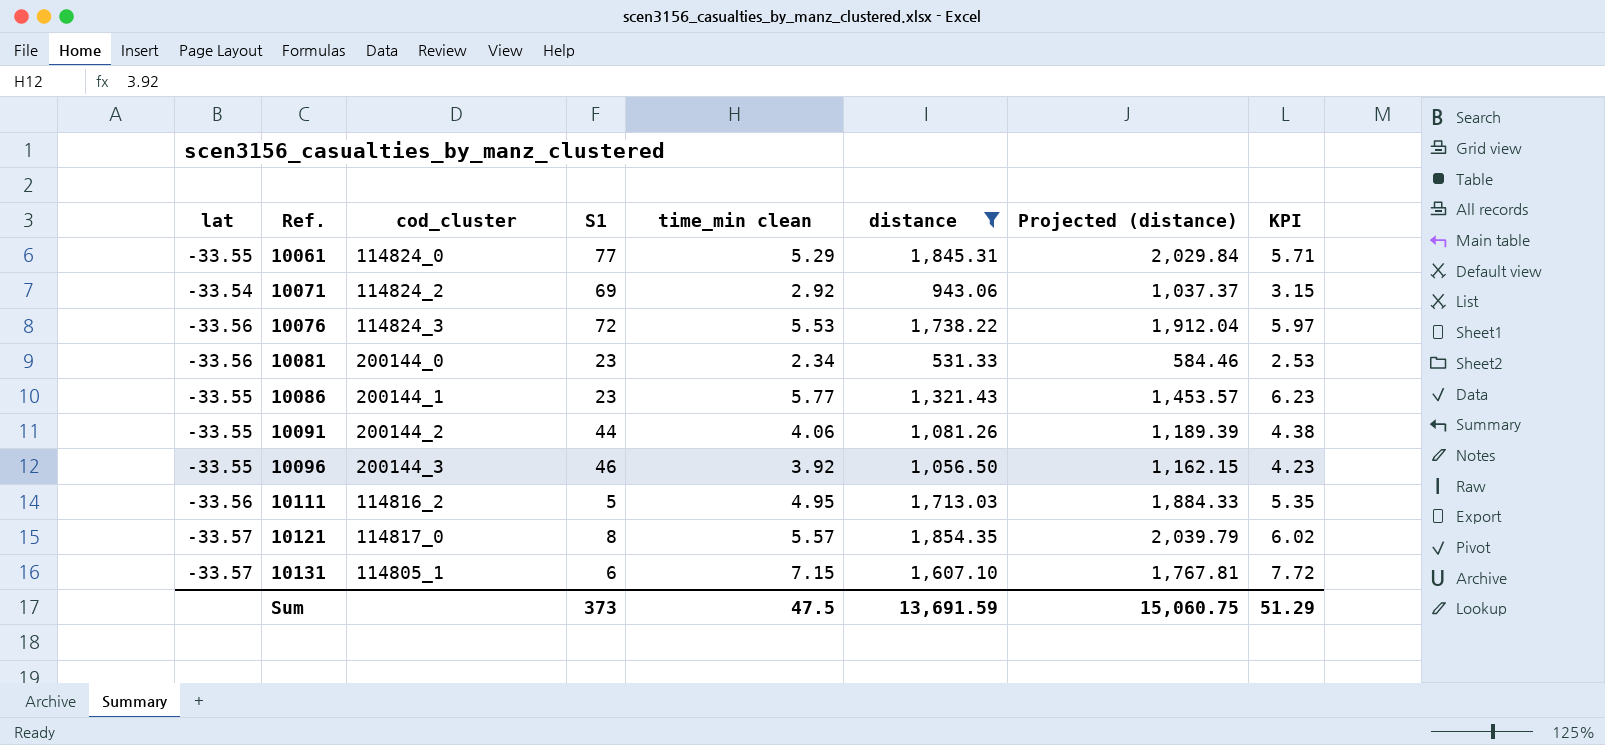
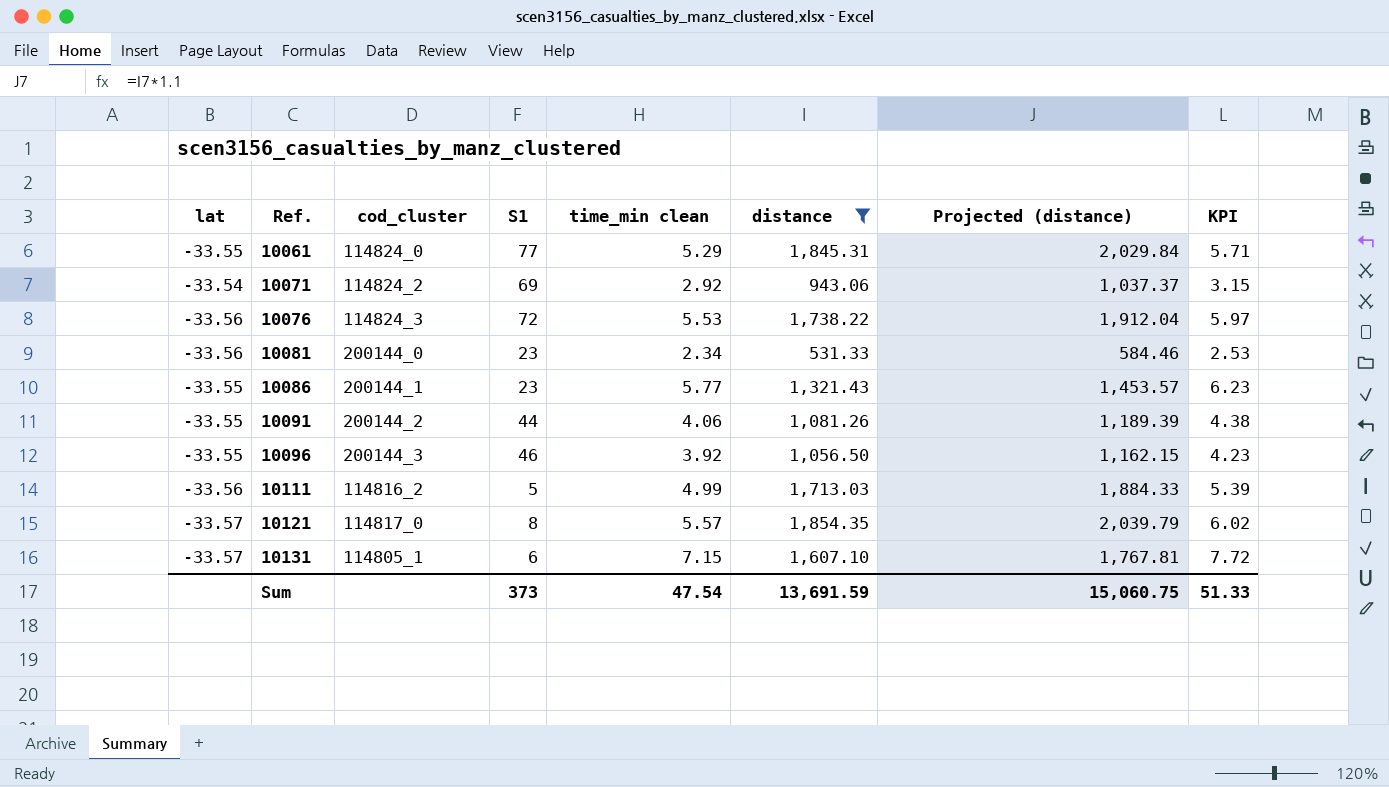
10111 | time_min clean: 4.95 -> 4.99
10111 | KPI: 5.35 -> 5.39
Sum | time_min clean: 47.5 -> 47.54
Sum | KPI: 51.29 -> 51.33

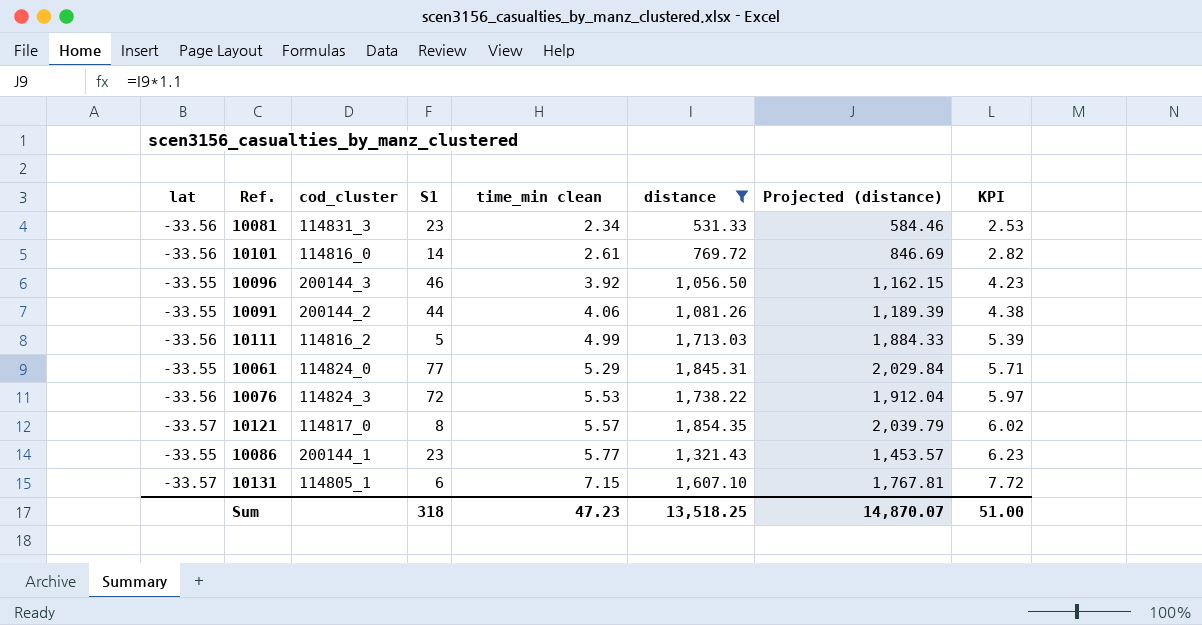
row order: Ref. ascending -> time_min clean ascending
row 10071: -33.54 | 114824_2 | 69 | 2.92 | 943.06 | 1,037.37 | 3.15 -> none
10081 | cod_cluster: 200144_0 -> 114831_3
row 10101: none -> -33.56 | 114816_0 | 14 | 2.61 | 769.72 | 846.69 | 2.82
Sum | S1: 373 -> 318
Sum | time_min clean: 47.54 -> 47.23
Sum | distance: 13,691.59 -> 13,518.25
Sum | Projected (distance): 15,060.75 -> 14,870.07
Sum | KPI: 51.33 -> 51.00

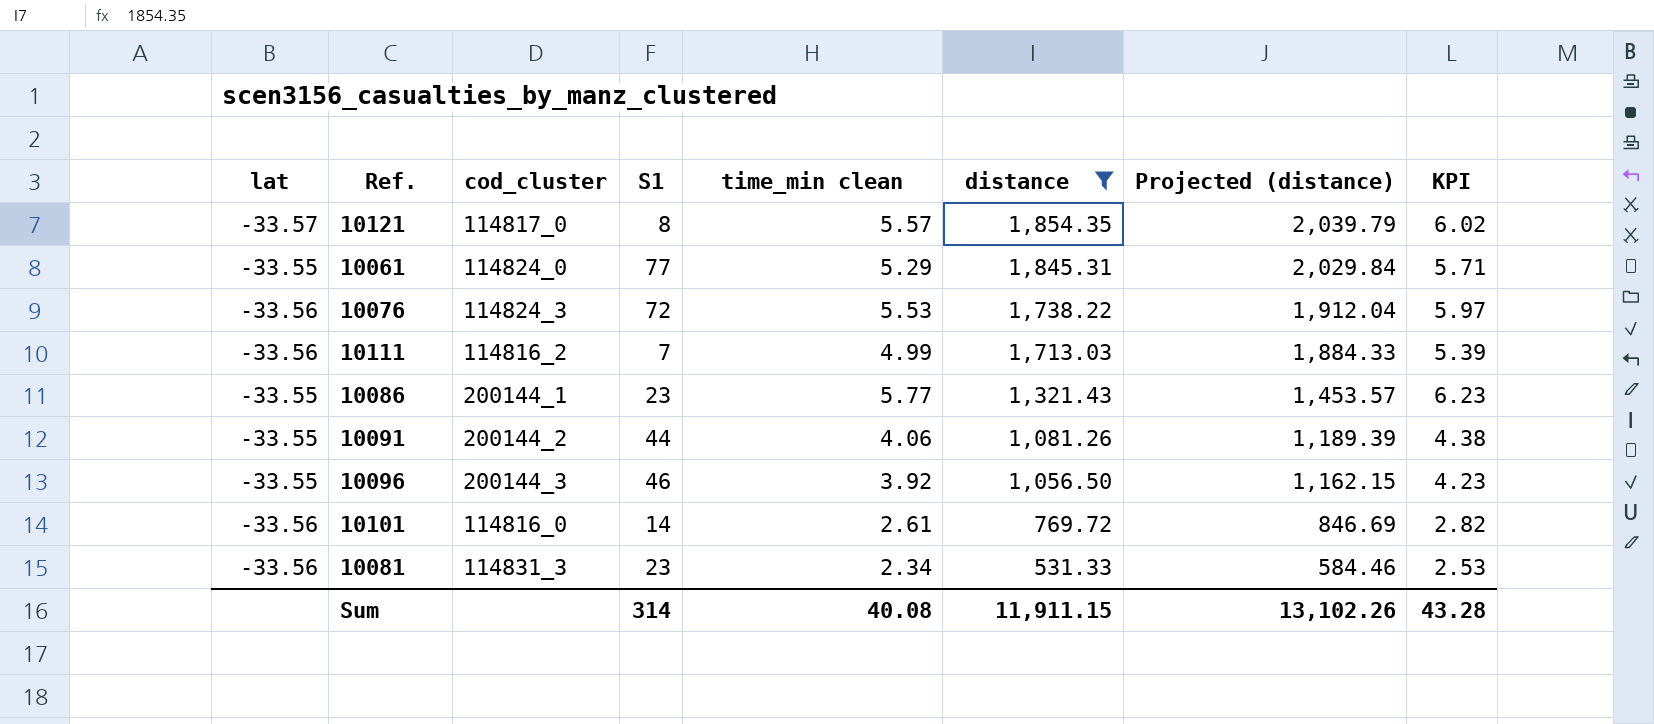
row order: time_min clean ascending -> distance descending
row 10131: -33.57 | 114805_1 | 6 | 7.15 | 1,607.10 | 1,767.81 | 7.72 -> none
10111 | S1: 5 -> 7
Sum | S1: 318 -> 314
Sum | time_min clean: 47.23 -> 40.08
Sum | distance: 13,518.25 -> 11,911.15
Sum | Projected (distance): 14,870.07 -> 13,102.26
Sum | KPI: 51.00 -> 43.28

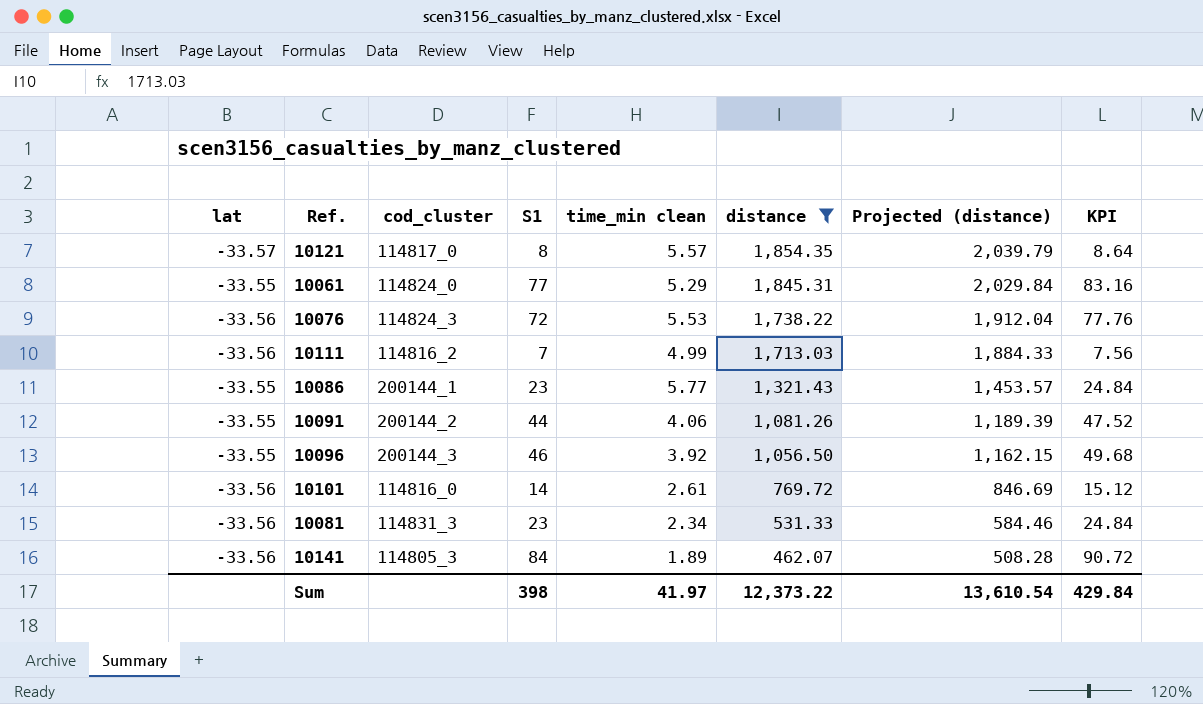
column KPI | formula: [time_min clean] * 1.08 -> [S1] * 1.08
row 10141: none -> -33.56 | 114805_3 | 84 | 1.89 | 462.07 | 508.28 | 90.72
Sum | S1: 314 -> 398
Sum | time_min clean: 40.08 -> 41.97
Sum | distance: 11,911.15 -> 12,373.22
Sum | Projected (distance): 13,102.26 -> 13,610.54
Sum | KPI: 43.28 -> 429.84

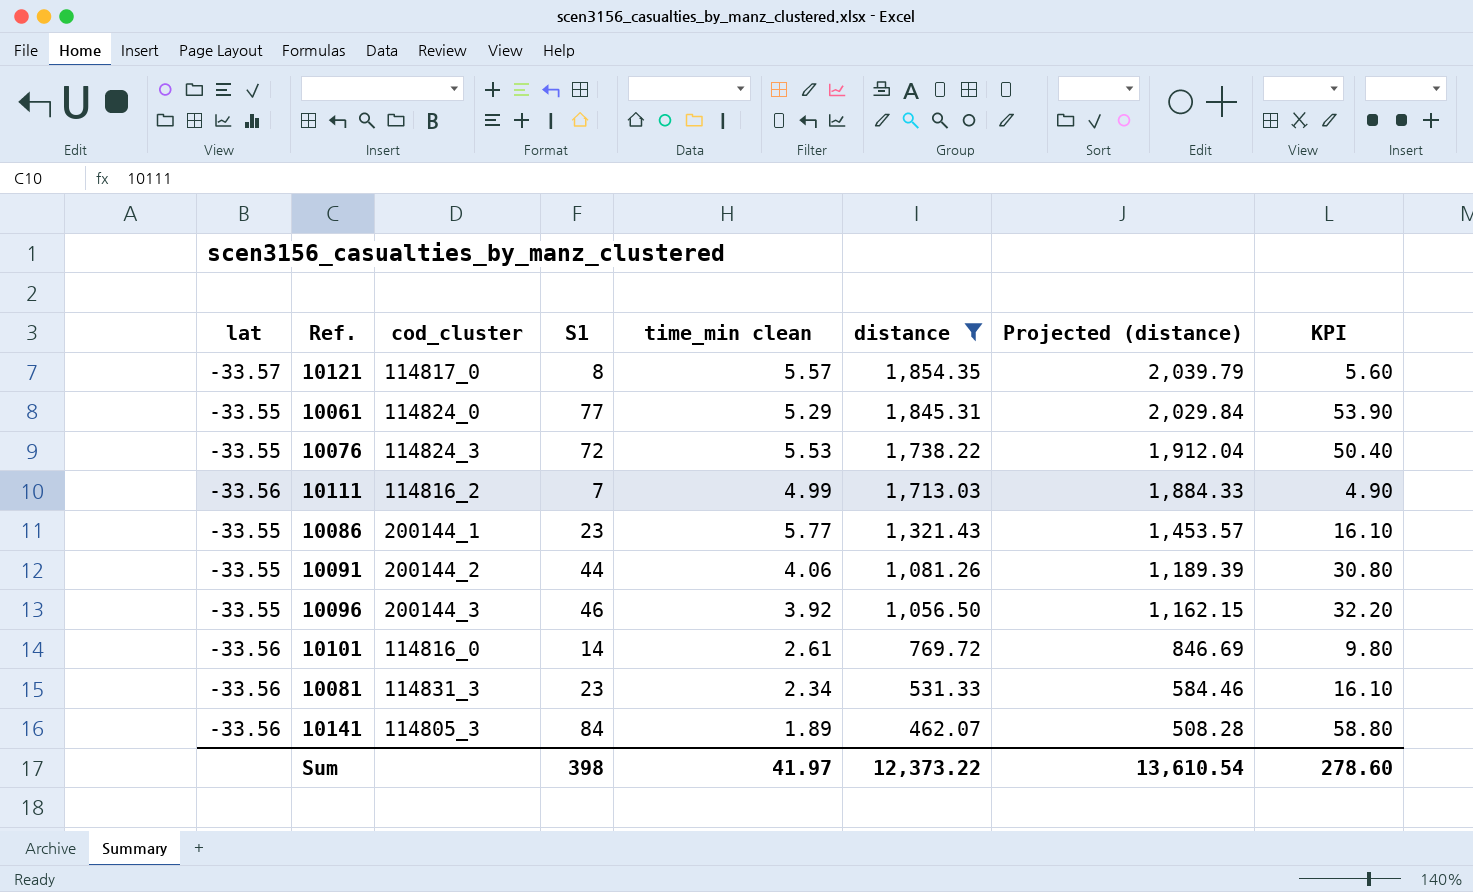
column KPI | formula: [S1] * 1.08 -> [S1] * 0.7
10076 | lat: -33.56 -> -33.55
Sum | KPI: 429.84 -> 278.60

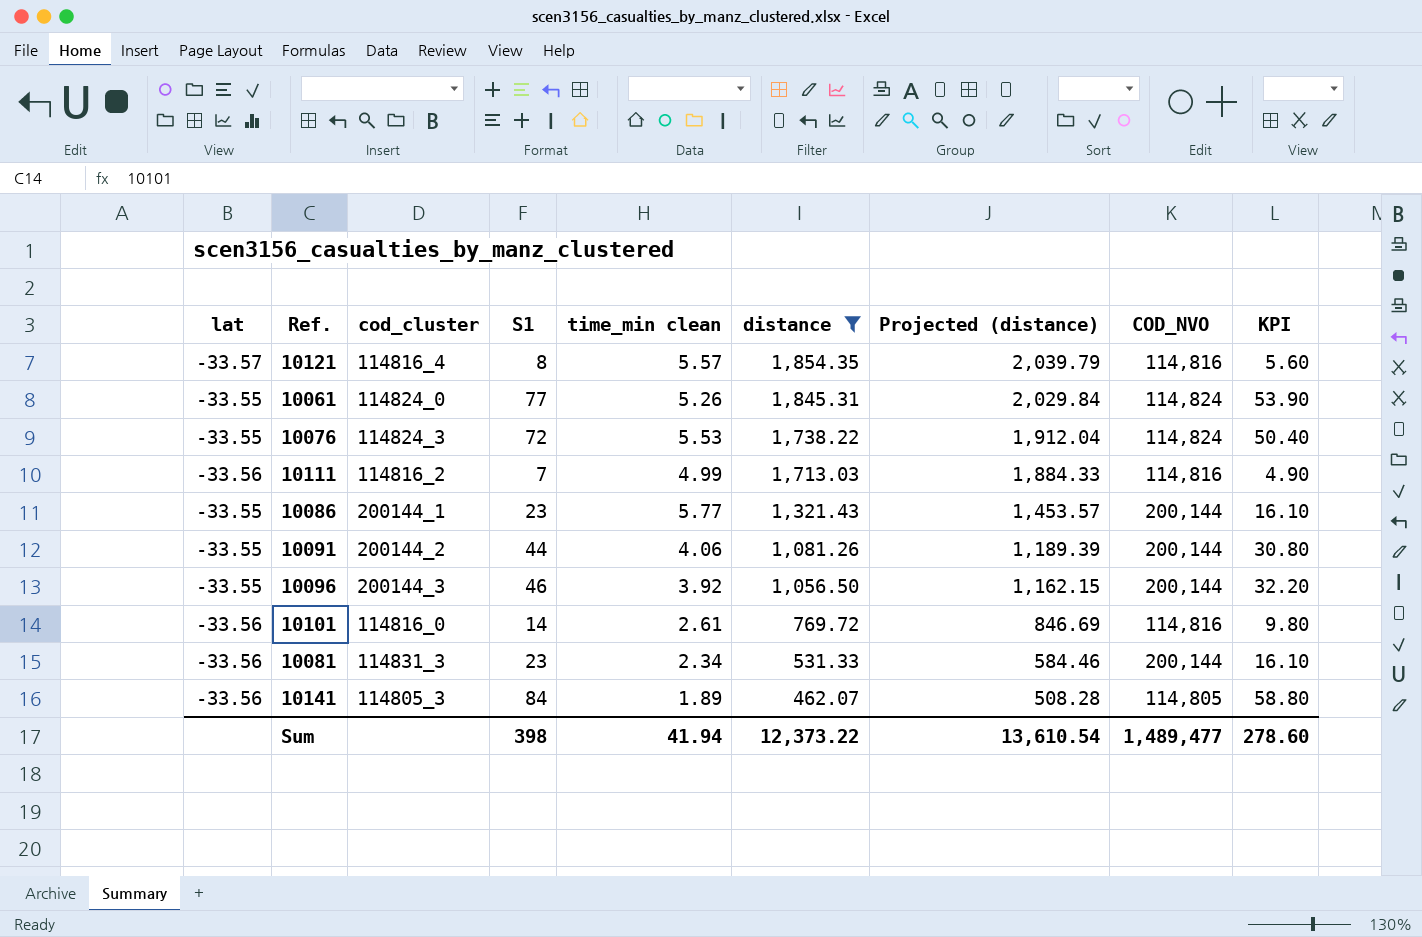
column COD_NVO | position: none -> 8
10121 | cod_cluster: 114817_0 -> 114816_4
10061 | time_min clean: 5.29 -> 5.26
Sum | time_min clean: 41.97 -> 41.94

